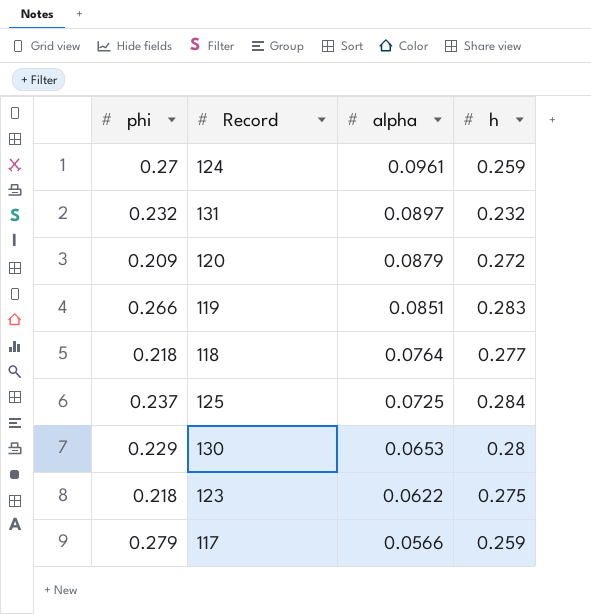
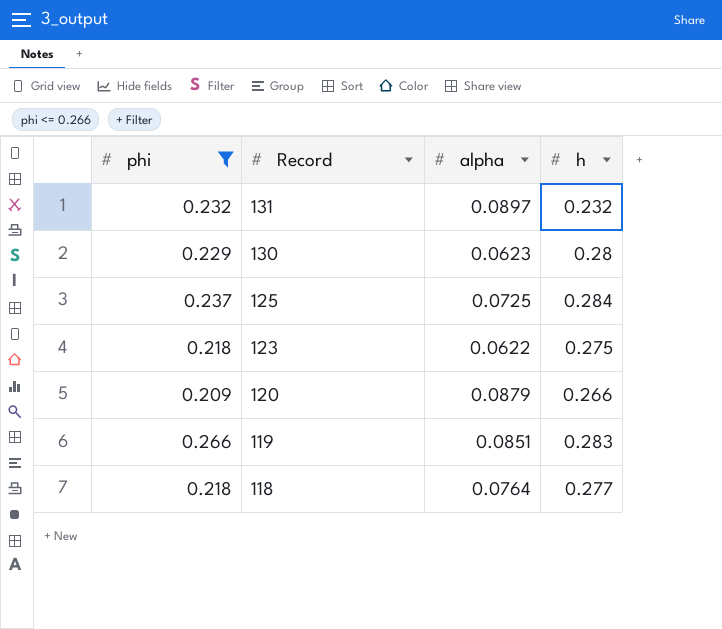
filter: none -> phi <= 0.266
row order: alpha descending -> Record descending
130 | alpha: 0.0653 -> 0.0623
120 | h: 0.272 -> 0.266

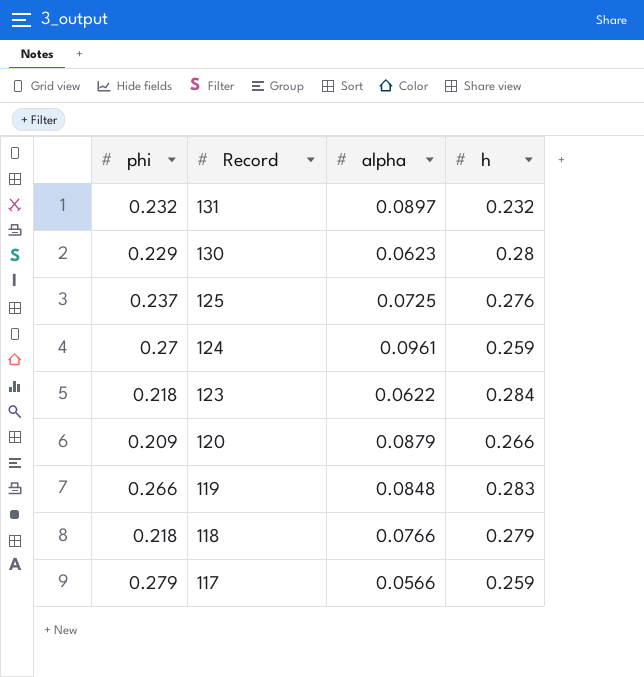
filter: phi <= 0.266 -> none
125 | h: 0.284 -> 0.276
123 | h: 0.275 -> 0.284
119 | alpha: 0.0851 -> 0.0848
118 | alpha: 0.0764 -> 0.0766
118 | h: 0.277 -> 0.279

